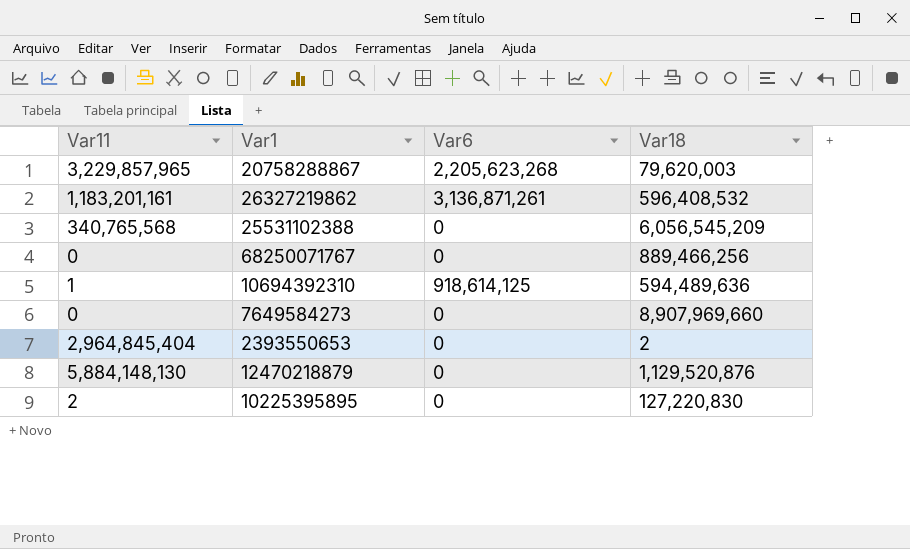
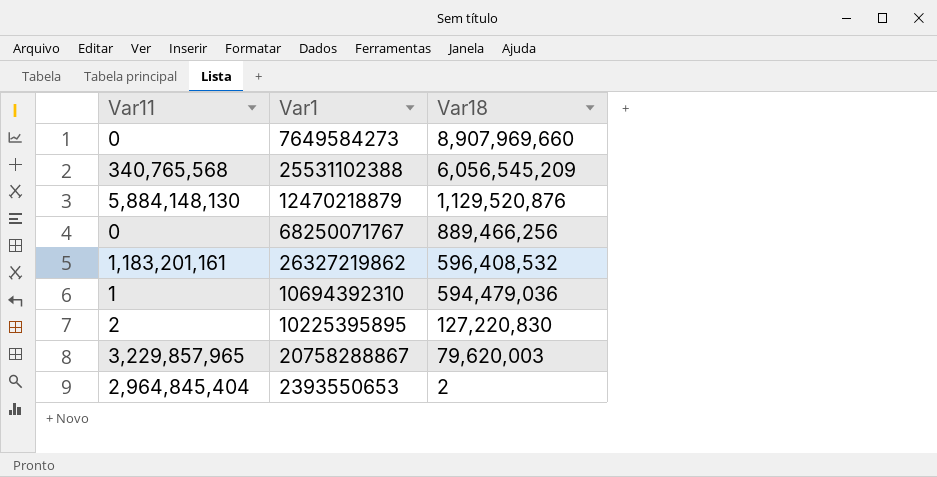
row order: none -> Var18 descending
column Var6 | position: 3 -> none
10694392310 | Var18: 594,489,636 -> 594,479,036

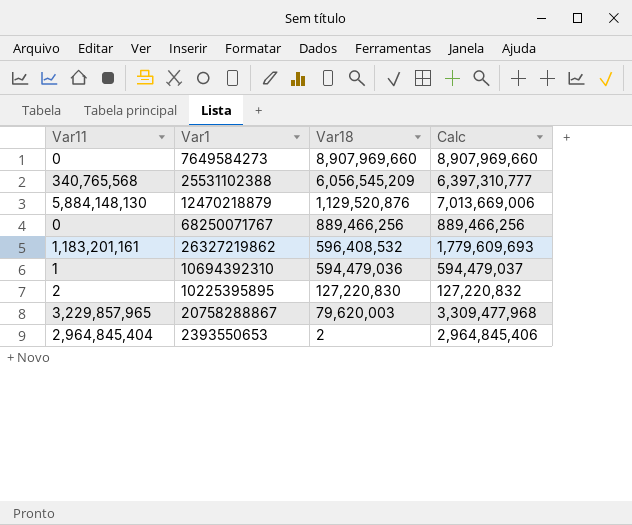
column Calc | formula: none -> [Var11] + [Var18]

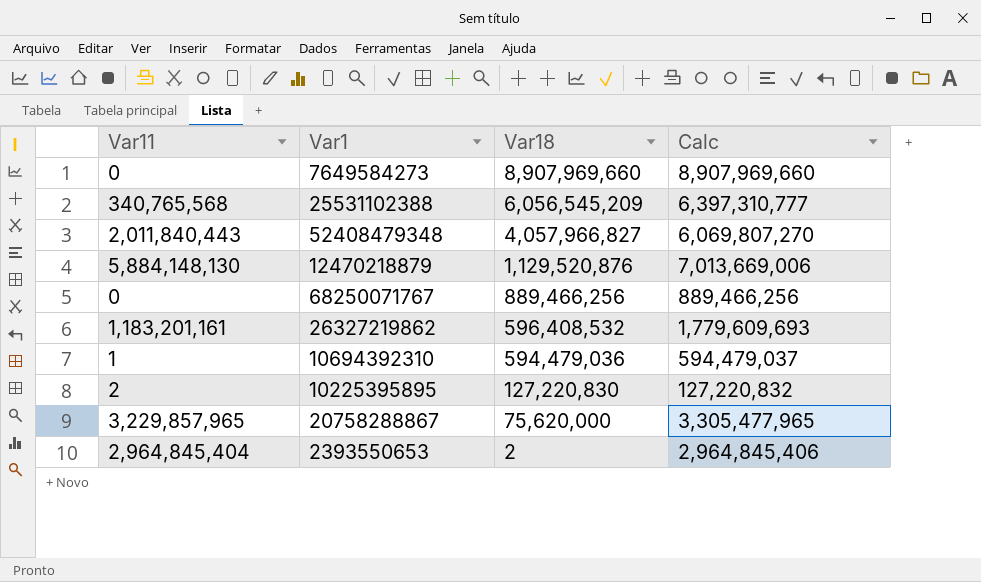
row 52408479348: none -> 2,011,840,443 | 4,057,966,827 | 6,069,807,270
20758288867 | Var18: 79,620,003 -> 75,620,000
20758288867 | Calc: 3,309,477,968 -> 3,305,477,965

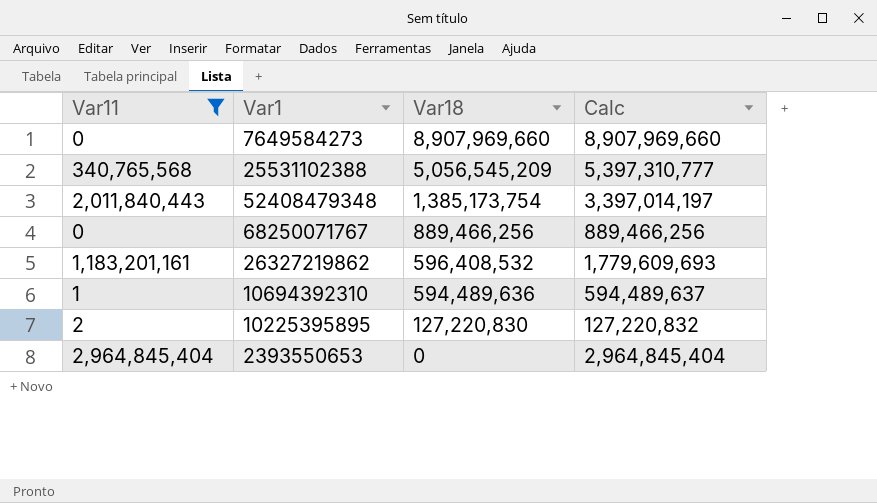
filter: none -> Var11 <= 2,964,845,404
25531102388 | Var18: 6,056,545,209 -> 5,056,545,209
25531102388 | Calc: 6,397,310,777 -> 5,397,310,777
52408479348 | Var18: 4,057,966,827 -> 1,385,173,754
52408479348 | Calc: 6,069,807,270 -> 3,397,014,197
10694392310 | Var18: 594,479,036 -> 594,489,636
10694392310 | Calc: 594,479,037 -> 594,489,637
2393550653 | Var18: 2 -> 0
2393550653 | Calc: 2,964,845,406 -> 2,964,845,404

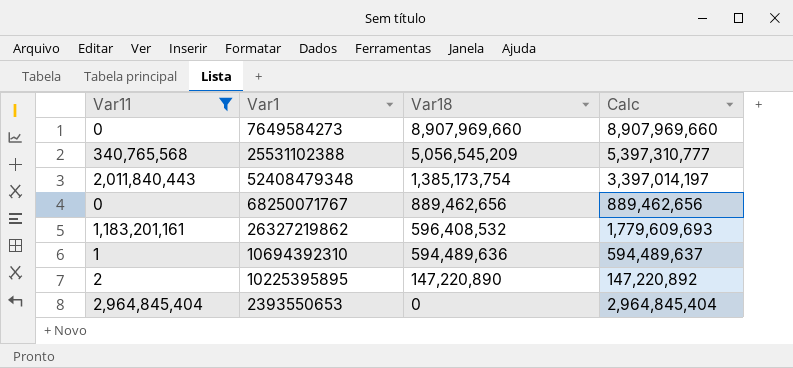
68250071767 | Var18: 889,466,256 -> 889,462,656
68250071767 | Calc: 889,466,256 -> 889,462,656
10225395895 | Var18: 127,220,830 -> 147,220,890
10225395895 | Calc: 127,220,832 -> 147,220,892

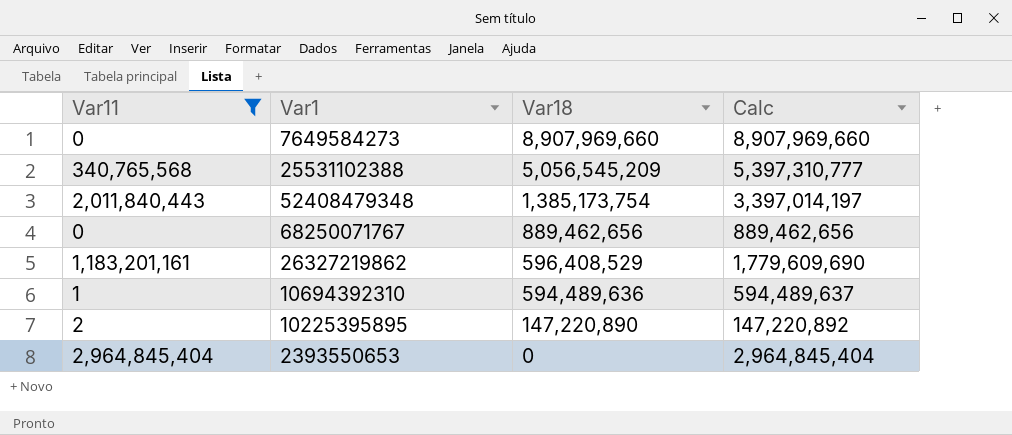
26327219862 | Var18: 596,408,532 -> 596,408,529
26327219862 | Calc: 1,779,609,693 -> 1,779,609,690

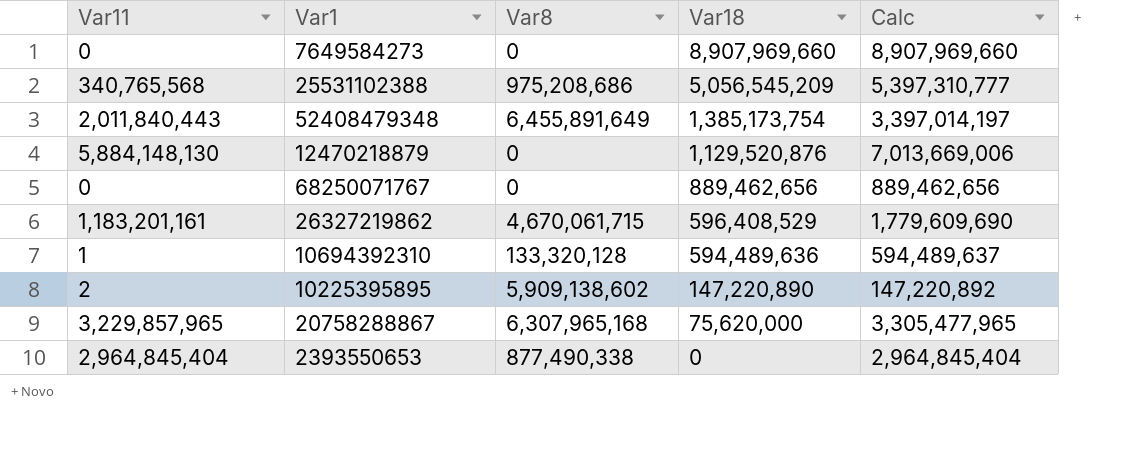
filter: Var11 <= 2,964,845,404 -> none
column Var8 | position: none -> 3

